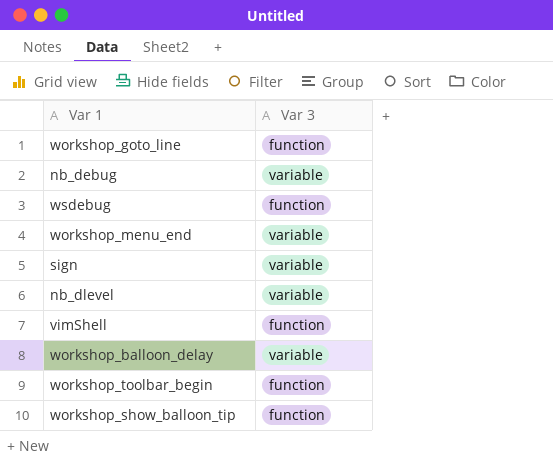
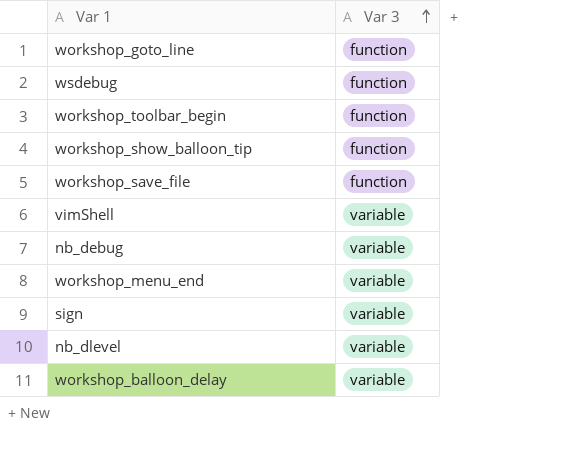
row order: none -> Var 3 ascending
row workshop_save_file: none -> function
vimShell | Var 3: function -> variable

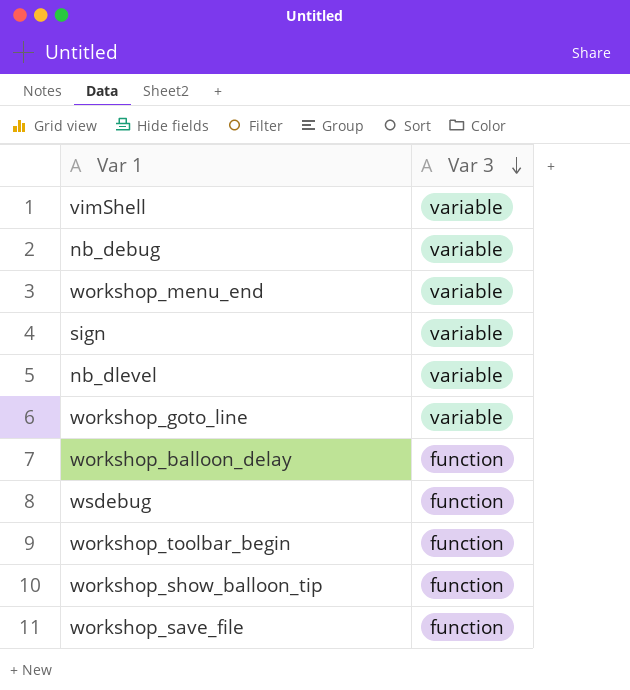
row order: Var 3 ascending -> Var 3 descending
workshop_goto_line | Var 3: function -> variable
workshop_balloon_delay | Var 3: variable -> function

